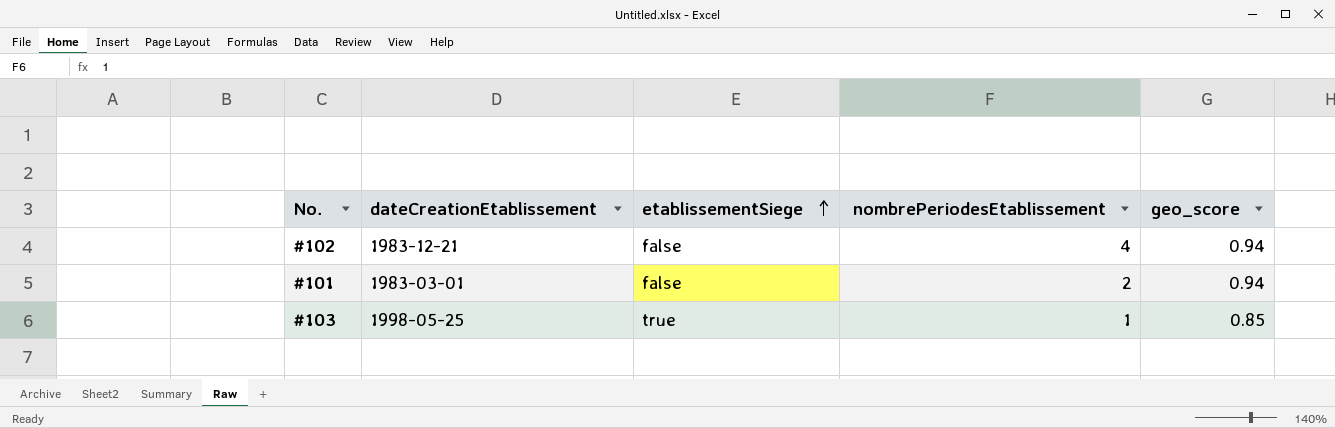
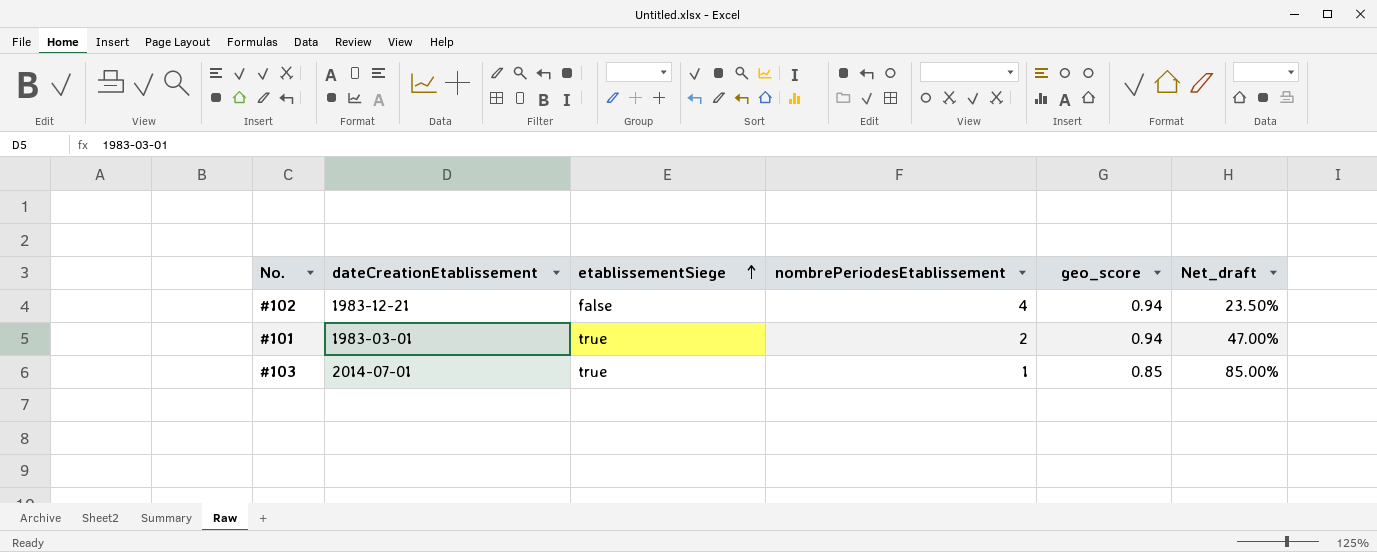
column Net_draft | formula: none -> [geo_score] / [nombrePeriodesEtablissement]
#101 | etablissementSiege: false -> true
#103 | dateCreationEtablissement: 1998-05-25 -> 2014-07-01

